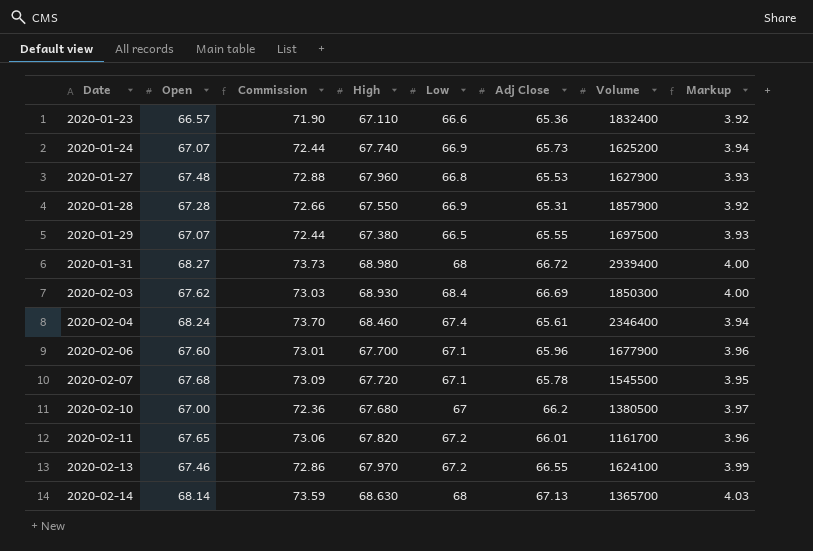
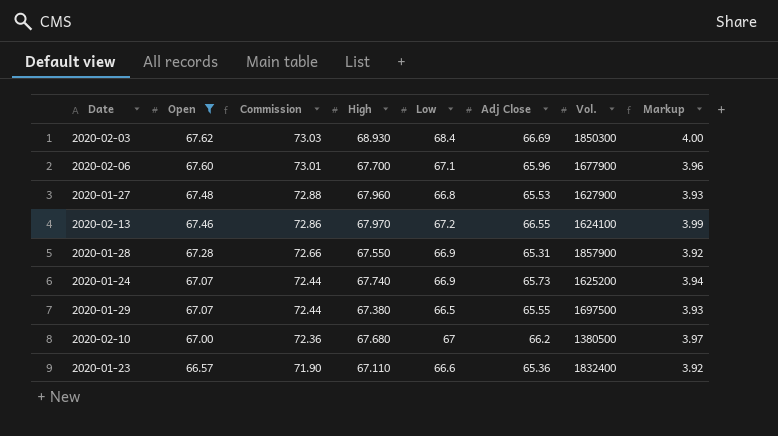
filter: none -> Open <= 67.62
row order: Date ascending -> Open descending
column name: Volume -> Vol.

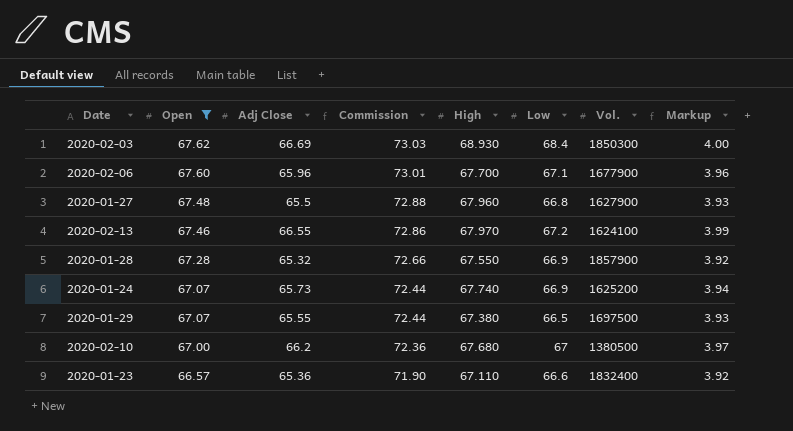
column Adj Close | position: 6 -> 3
2020-01-27 | Adj Close: 65.53 -> 65.5
2020-01-28 | Adj Close: 65.31 -> 65.32

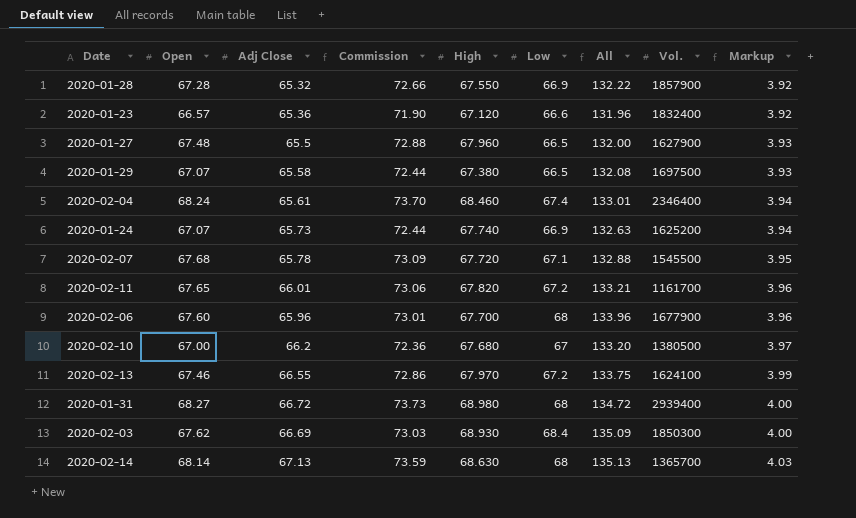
filter: Open <= 67.62 -> none
row order: Open descending -> Markup ascending
column All | formula: none -> [Adj Close] + [Low]
2020-01-23 | High: 67.110 -> 67.120
2020-01-27 | Low: 66.8 -> 66.5
2020-01-29 | Adj Close: 65.55 -> 65.58
2020-02-06 | Low: 67.1 -> 68

